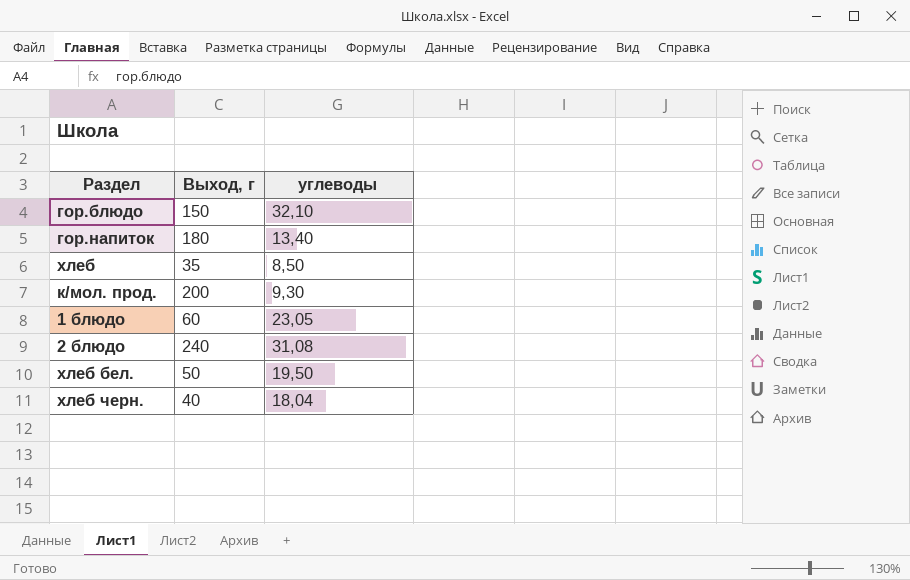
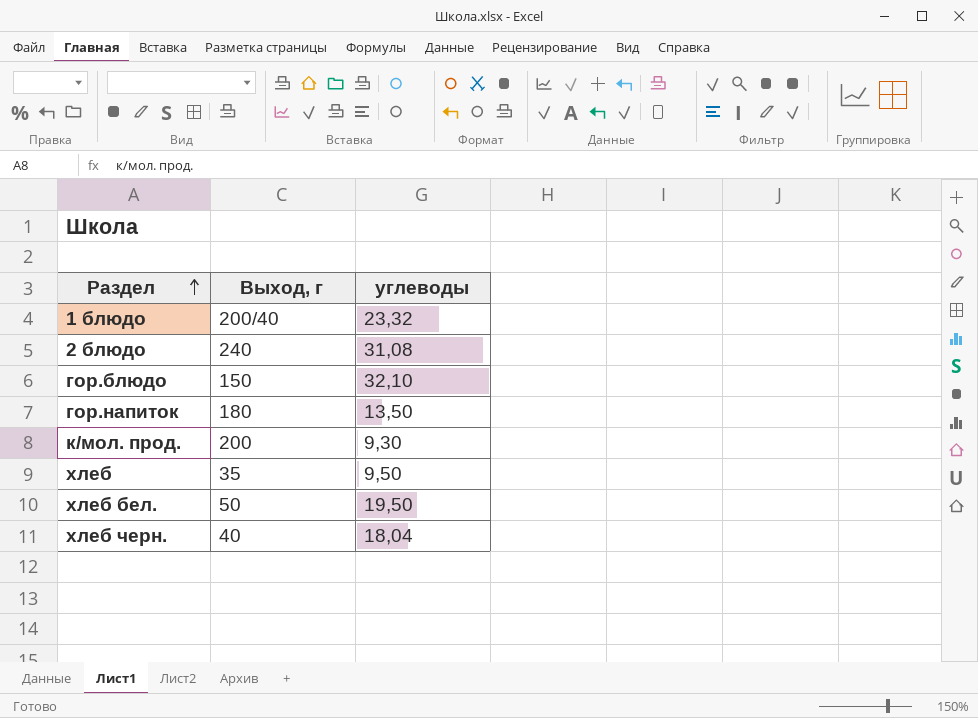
row order: none -> Раздел ascending
1 блюдо | Выход, г: 60 -> 200/40
1 блюдо | углеводы: 23,05 -> 23,32
гор.напиток | углеводы: 13,40 -> 13,50
хлеб | углеводы: 8,50 -> 9,50

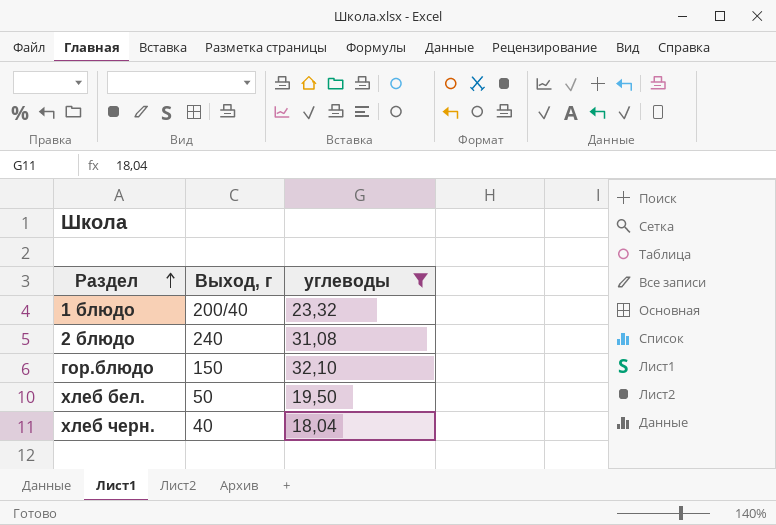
filter: none -> углеводы >= 18,04

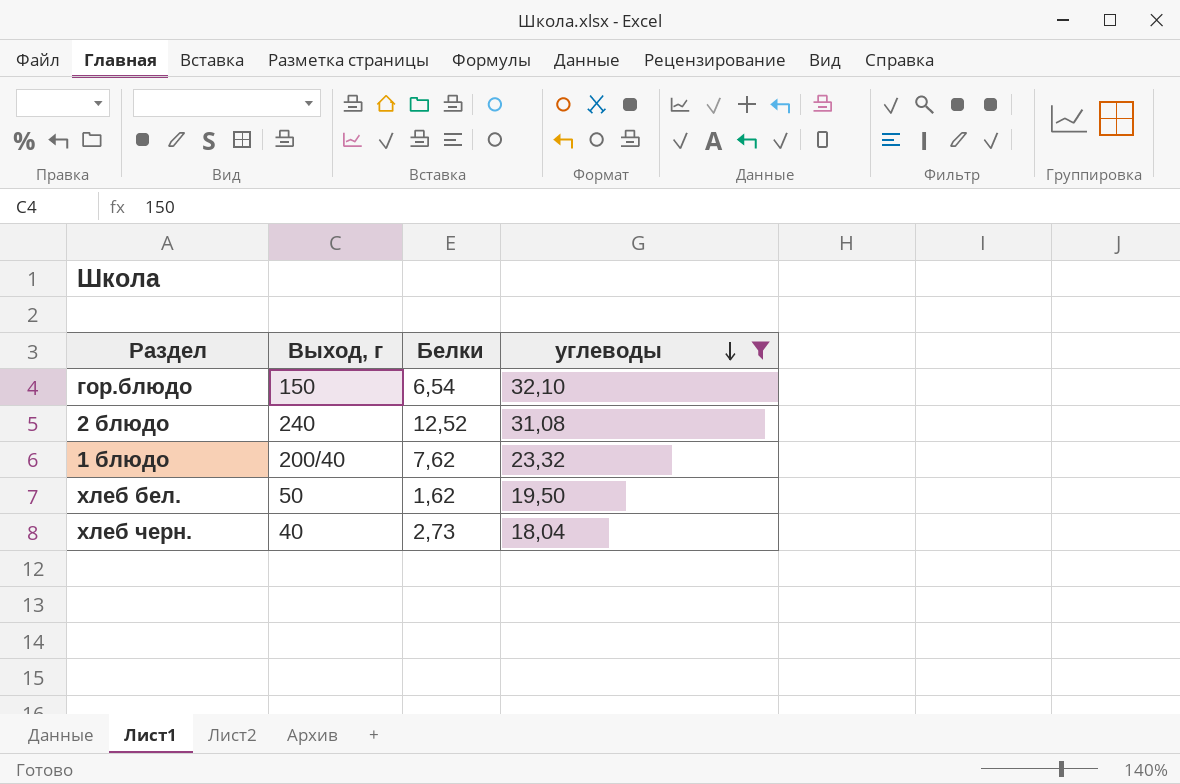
row order: Раздел ascending -> углеводы descending
column Белки | position: none -> 3

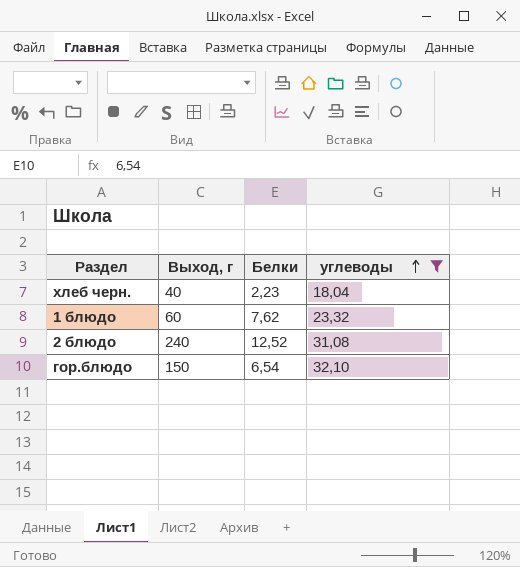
row order: углеводы descending -> углеводы ascending
row хлеб бел.: 50 | 1,62 | 19,50 -> none
хлеб черн. | Белки: 2,73 -> 2,23
1 блюдо | Выход, г: 200/40 -> 60

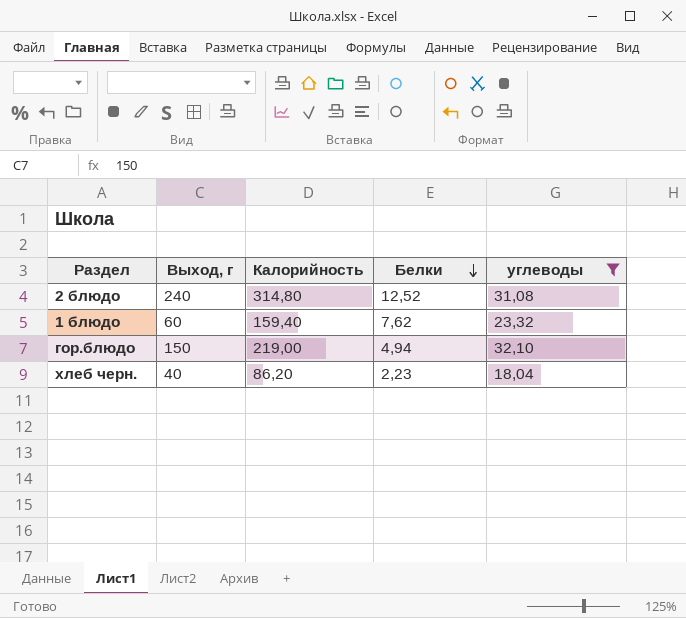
row order: углеводы ascending -> Белки descending
column Калорийность | position: none -> 3
гор.блюдо | Белки: 6,54 -> 4,94

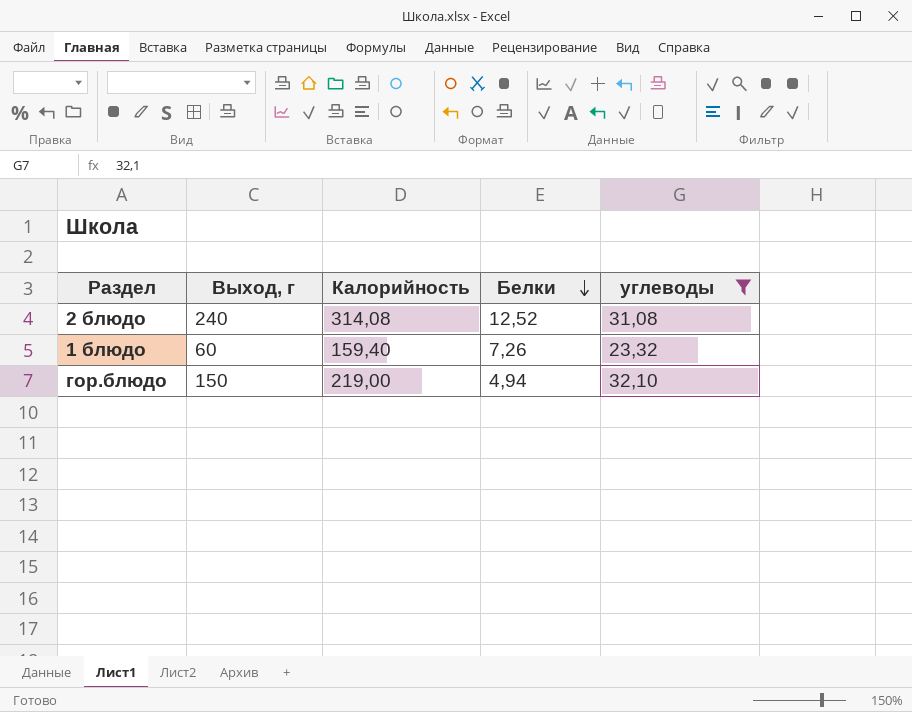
row хлеб черн.: 40 | 86,20 | 2,23 | 18,04 -> none
2 блюдо | Калорийность: 314,80 -> 314,08
1 блюдо | Белки: 7,62 -> 7,26

